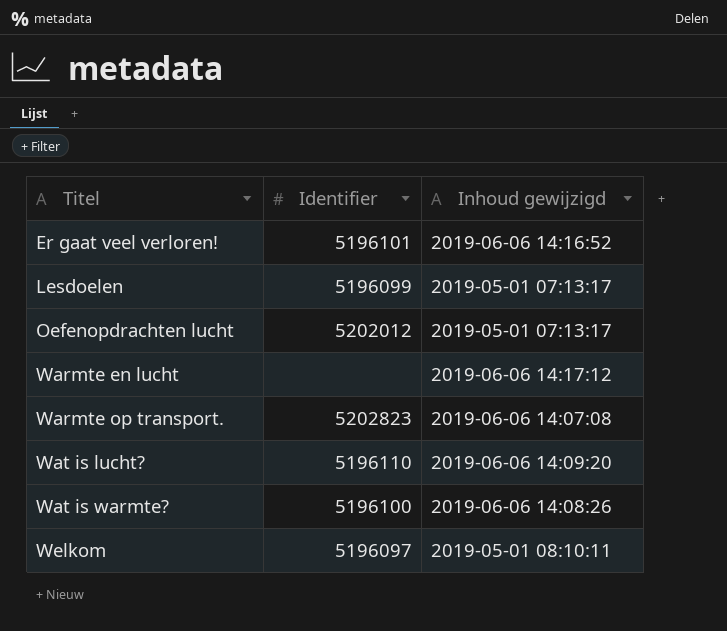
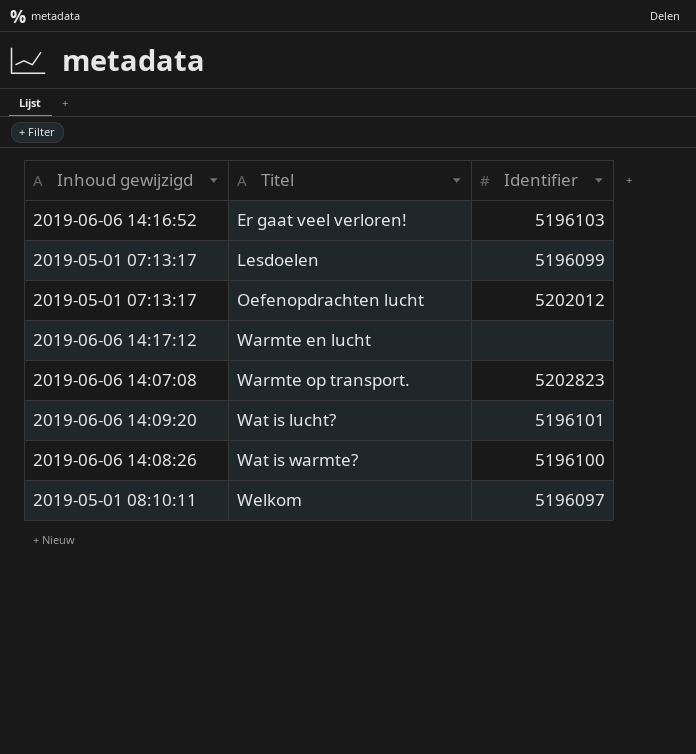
column Inhoud gewijzigd | position: 3 -> 1
Er gaat veel verloren! | Identifier: 5196101 -> 5196103
Wat is lucht? | Identifier: 5196110 -> 5196101

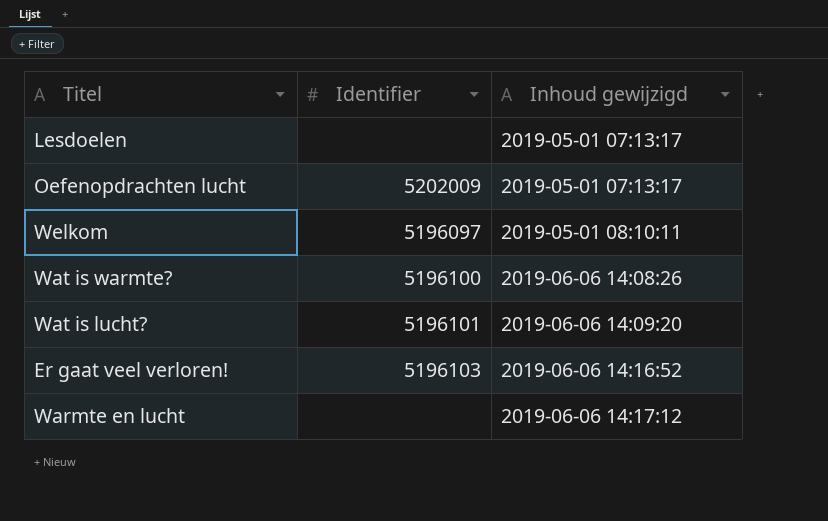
row order: Titel ascending -> Inhoud gewijzigd ascending
column Inhoud gewijzigd | position: 1 -> 3
row Warmte op transport.: 2019-06-06 14:07:08 | 5202823 -> none
Lesdoelen | Identifier: 5196099 -> none
Oefenopdrachten lucht | Identifier: 5202012 -> 5202009

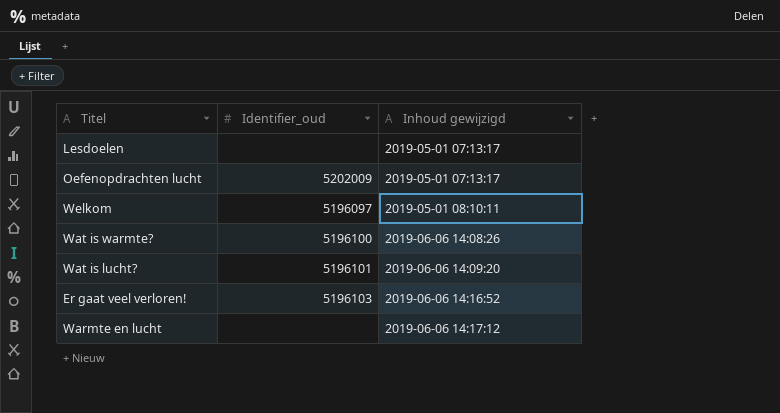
column name: Identifier -> Identifier_oud

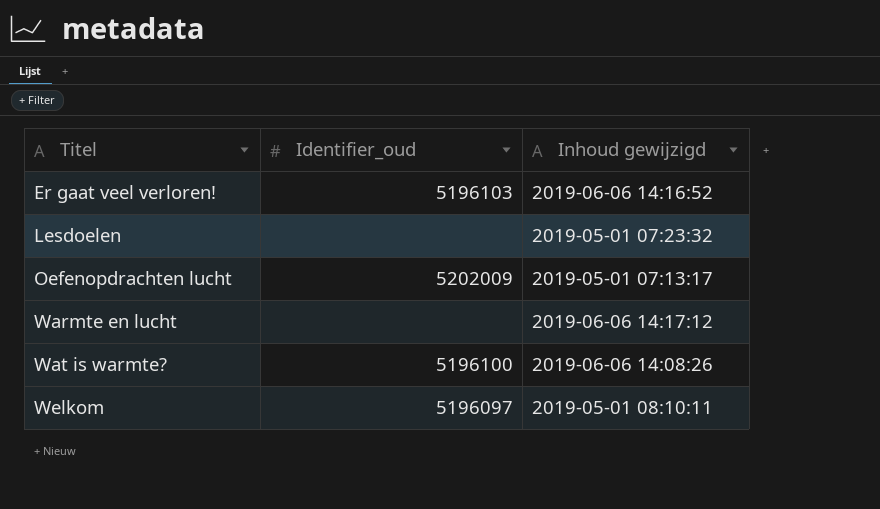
row order: Inhoud gewijzigd ascending -> Titel ascending
row Wat is lucht?: 5196101 | 2019-06-06 14:09:20 -> none
Lesdoelen | Inhoud gewijzigd: 2019-05-01 07:13:17 -> 2019-05-01 07:23:32

